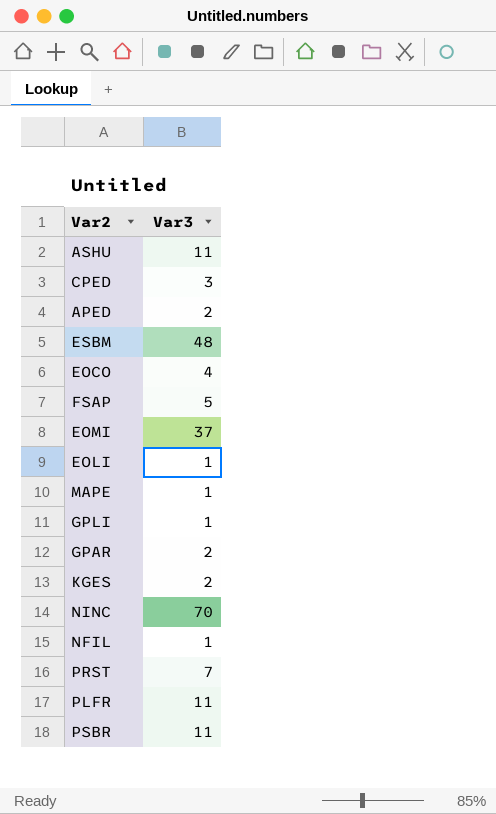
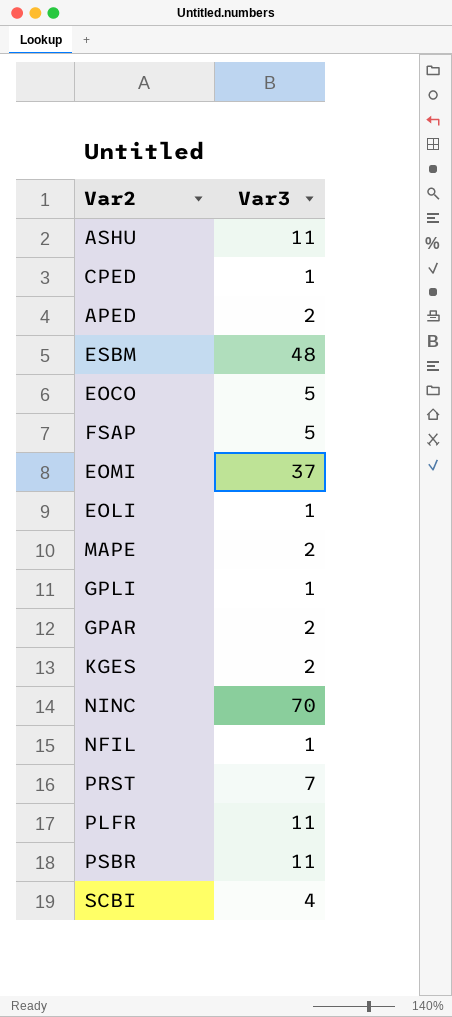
CPED | Var3: 3 -> 1
EOCO | Var3: 4 -> 5
MAPE | Var3: 1 -> 2
row SCBI: none -> 4

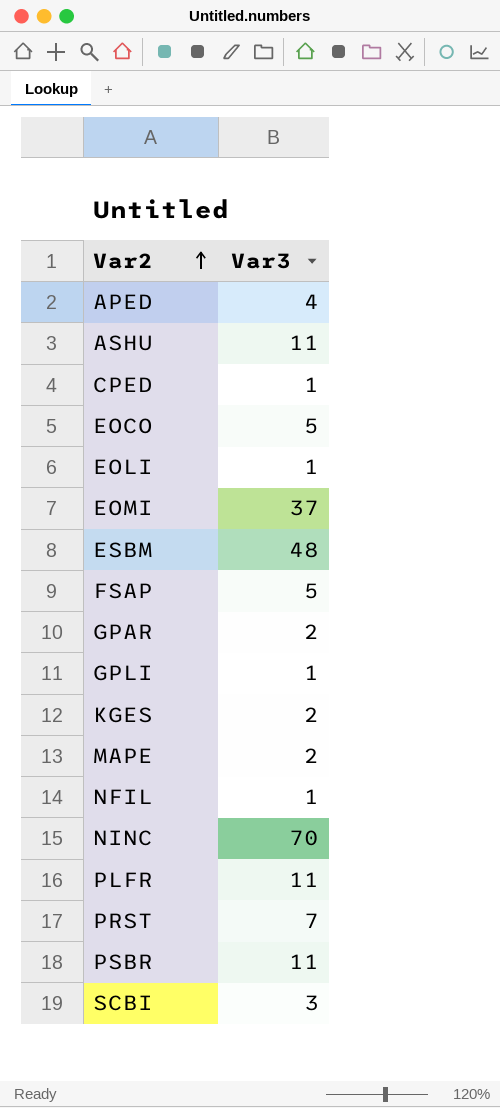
row order: none -> Var2 ascending
APED | Var3: 2 -> 4
SCBI | Var3: 4 -> 3

